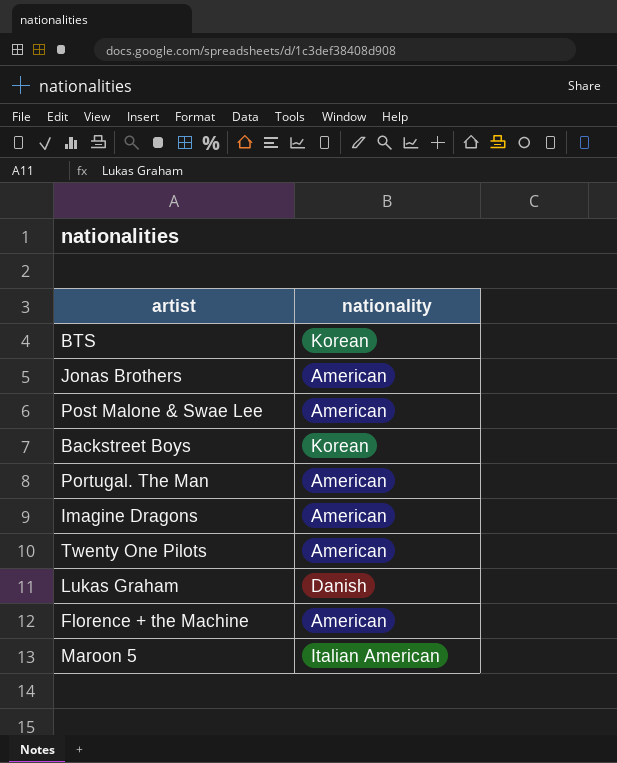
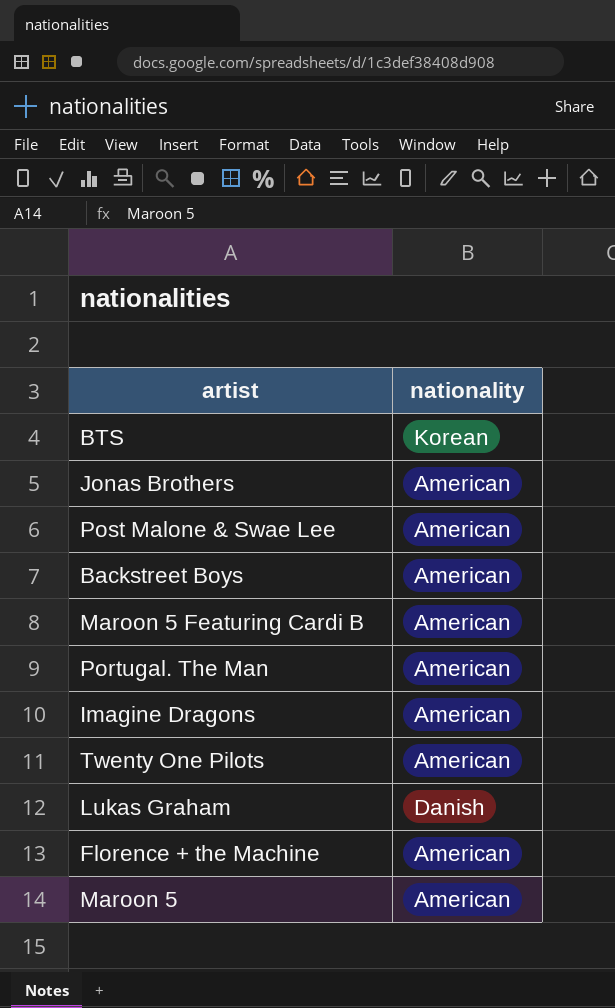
Backstreet Boys | nationality: Korean -> American
row Maroon 5 Featuring Cardi B: none -> American
Maroon 5 | nationality: Italian American -> American

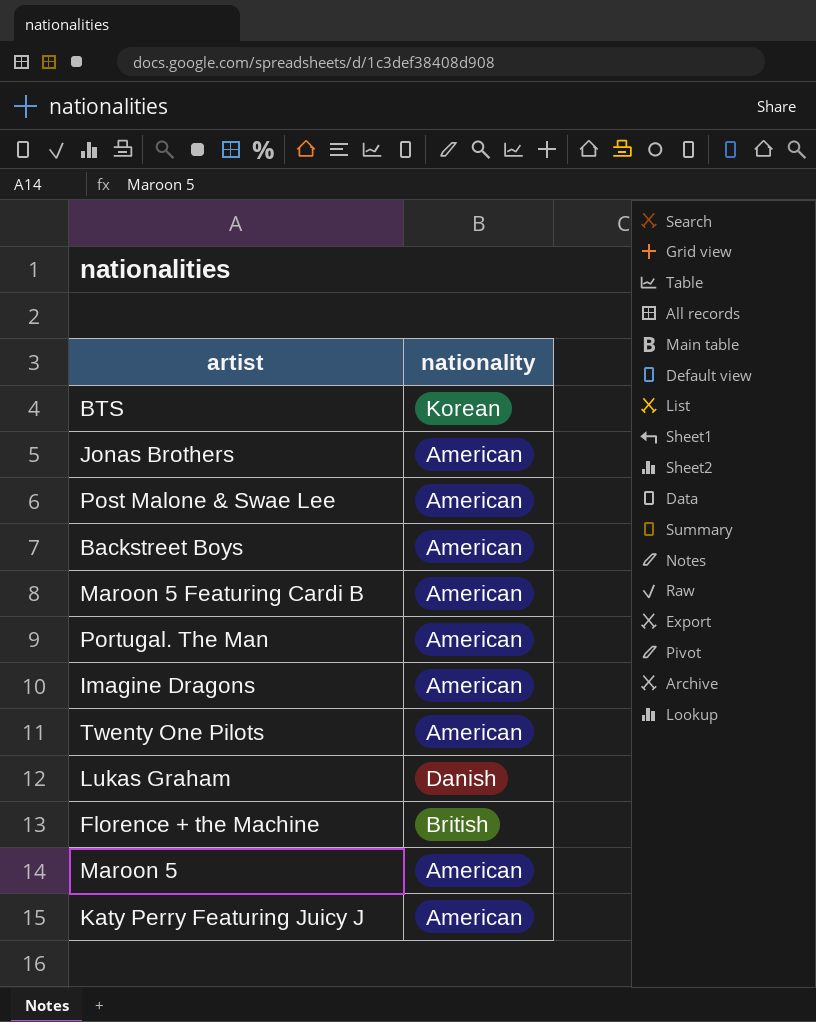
Florence + the Machine | nationality: American -> British
row Katy Perry Featuring Juicy J: none -> American

